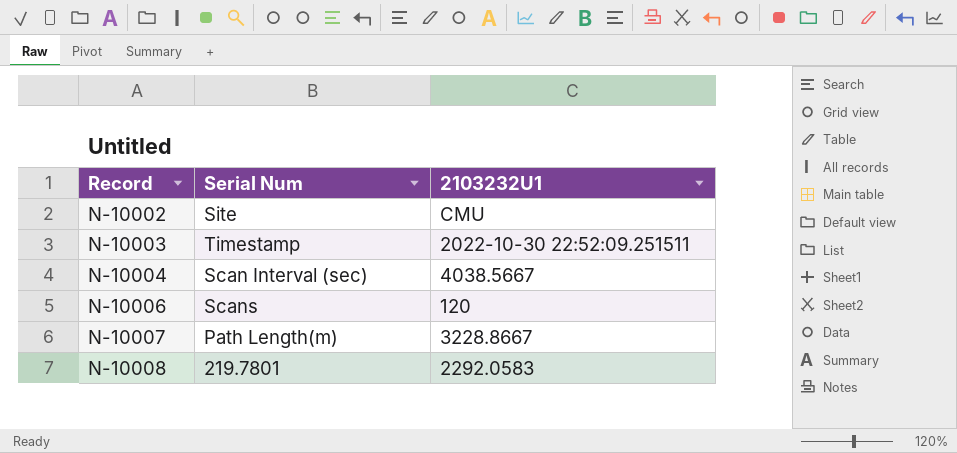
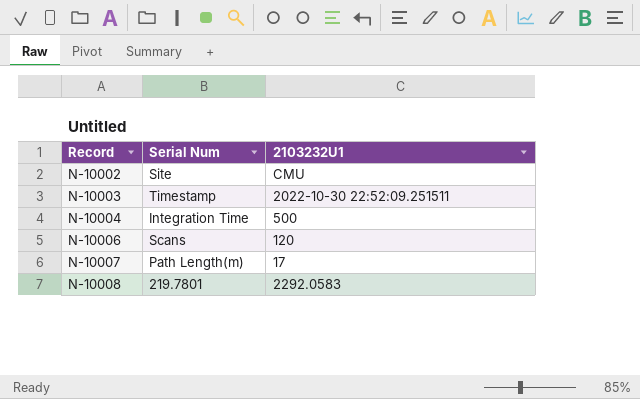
N-10004 | Serial Num: Scan Interval (sec) -> Integration Time
N-10004 | 2103232U1: 4038.5667 -> 500
N-10007 | 2103232U1: 3228.8667 -> 17

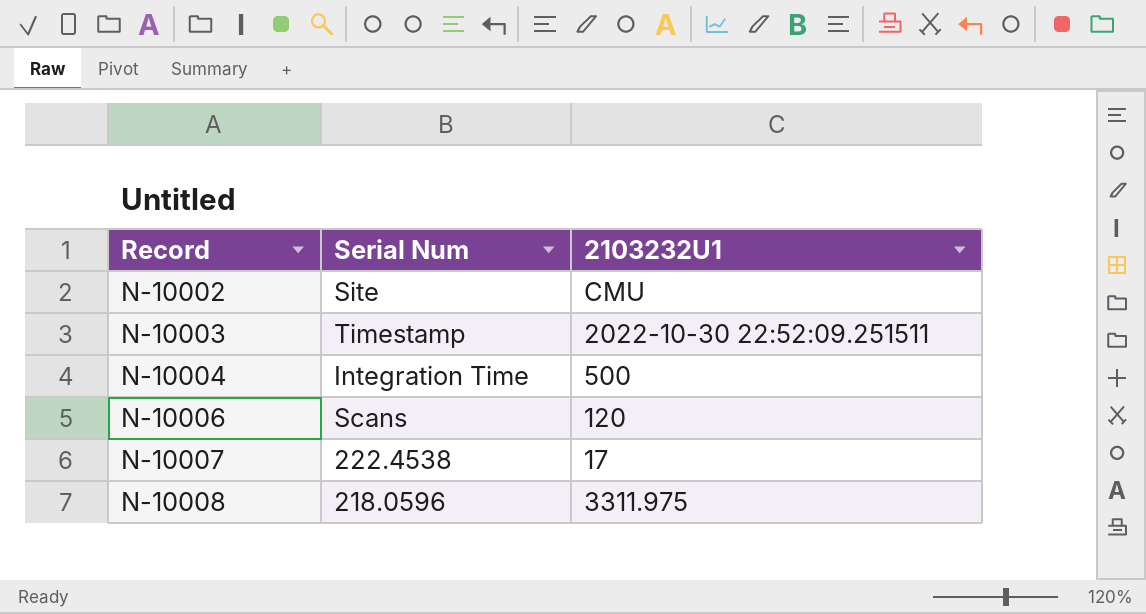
N-10007 | Serial Num: Path Length(m) -> 222.4538
N-10008 | Serial Num: 219.7801 -> 218.0596
N-10008 | 2103232U1: 2292.0583 -> 3311.975

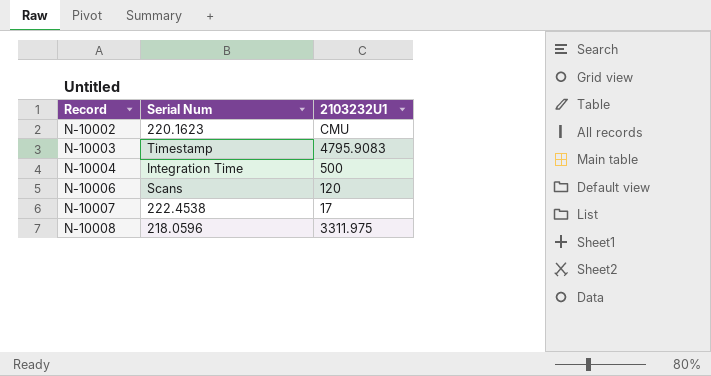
N-10002 | Serial Num: Site -> 220.1623
N-10003 | 2103232U1: 2022-10-30 22:52:09.251511 -> 4795.9083

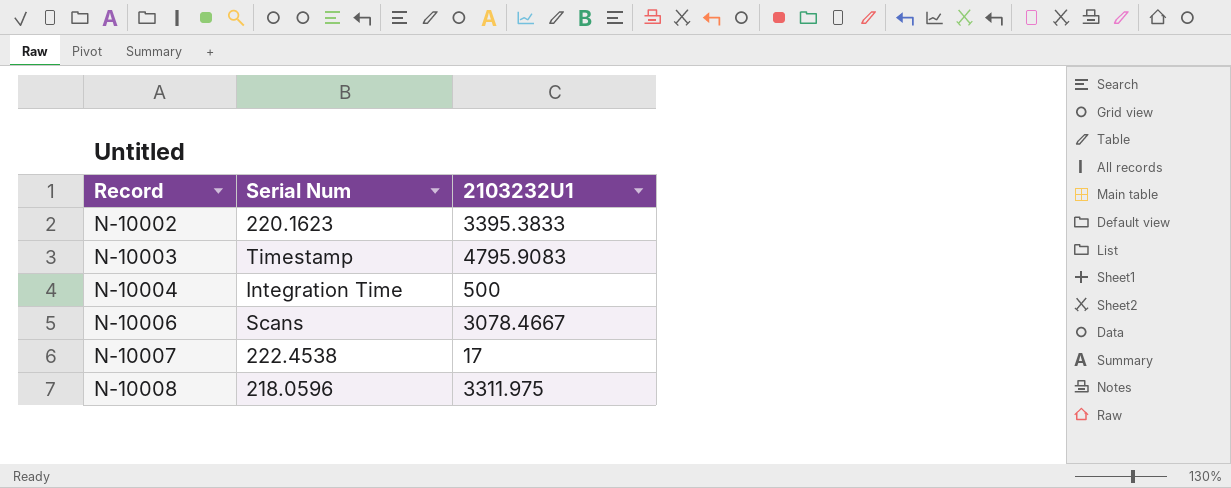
N-10002 | 2103232U1: CMU -> 3395.3833
N-10006 | 2103232U1: 120 -> 3078.4667

